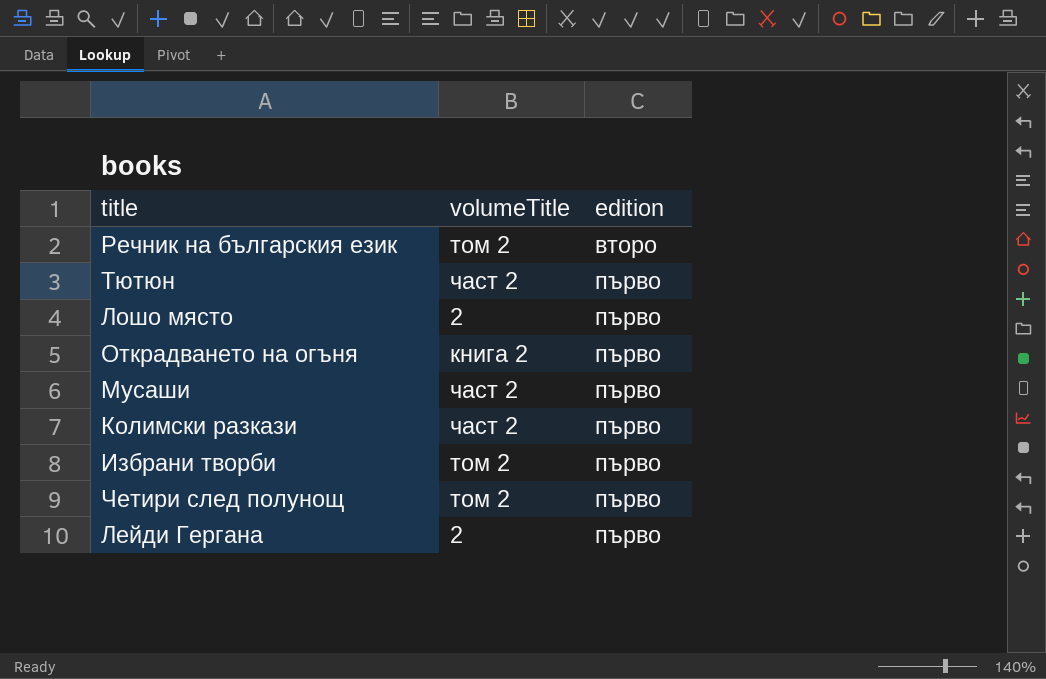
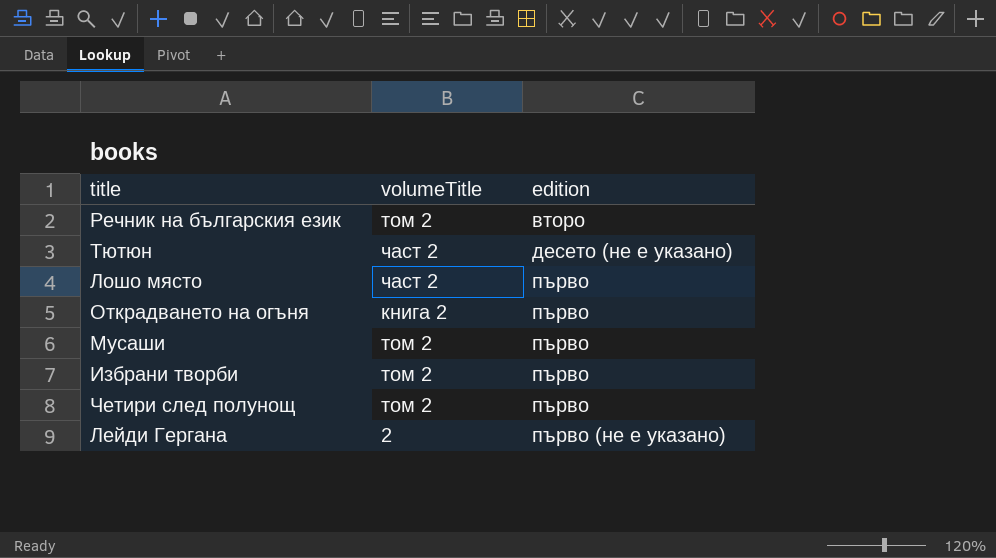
row Колимски разкази: част 2 | първо -> none
Тютюн | edition: първо -> десето (не е указано)
Лошо място | volumeTitle: 2 -> част 2
Мусаши | volumeTitle: част 2 -> том 2
Лейди Гергана | edition: първо -> първо (не е указано)

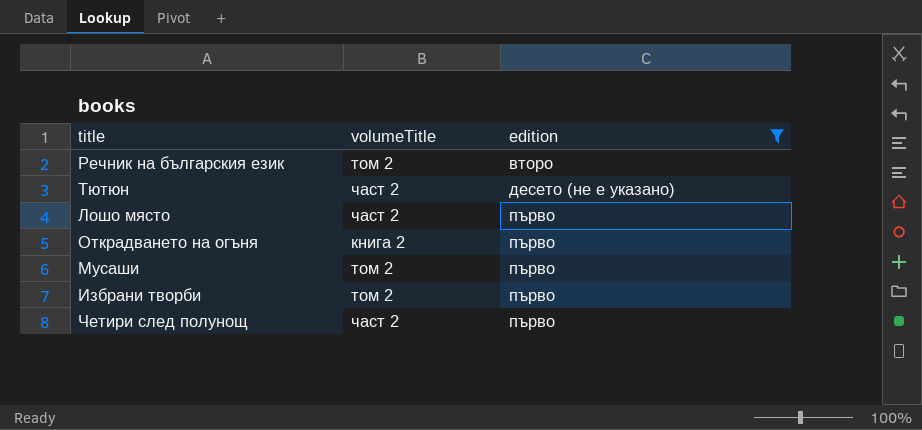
filter: none -> edition != първо (не е указано)
Четири след полунощ | volumeTitle: том 2 -> част 2

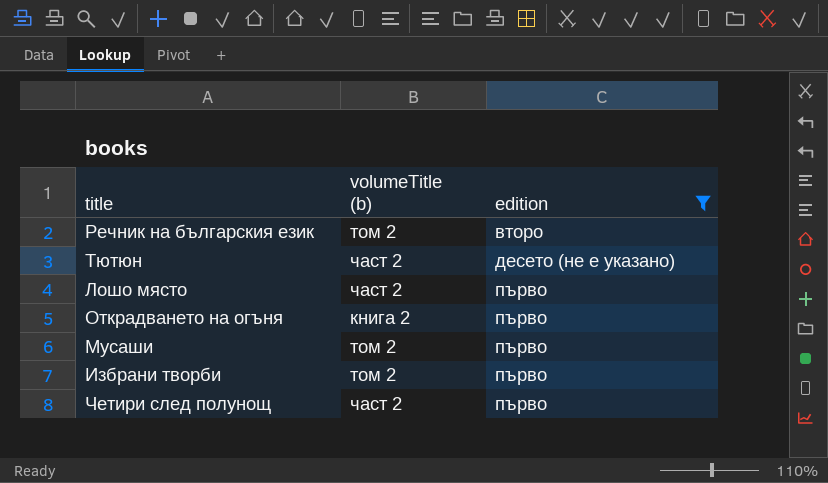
column name: volumeTitle -> volumeTitle (b)

